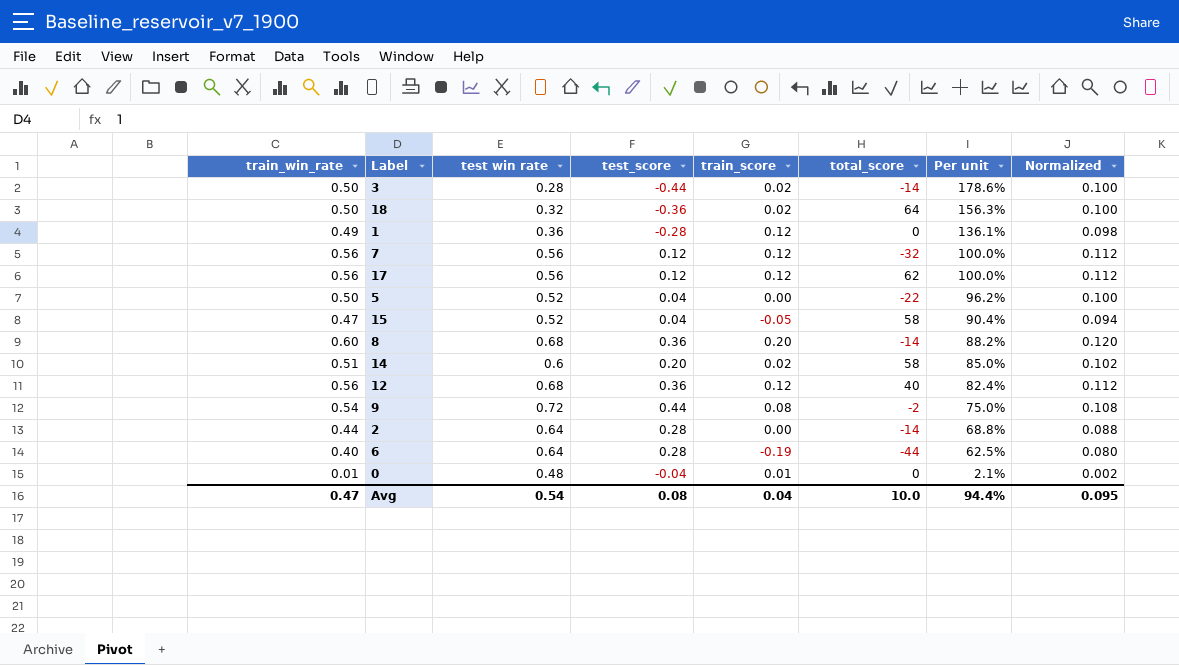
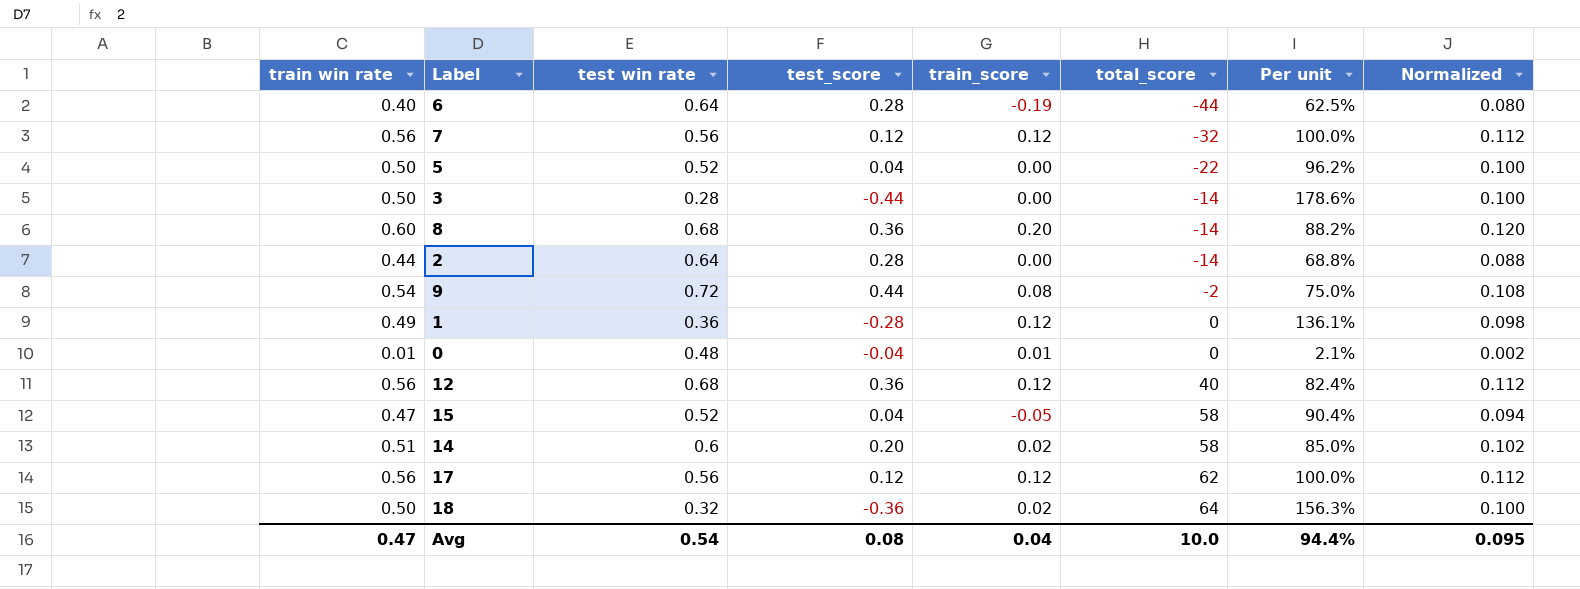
row order: Per unit descending -> total_score ascending
column name: train_win_rate -> train win rate
3 | train_score: 0.02 -> 0.00

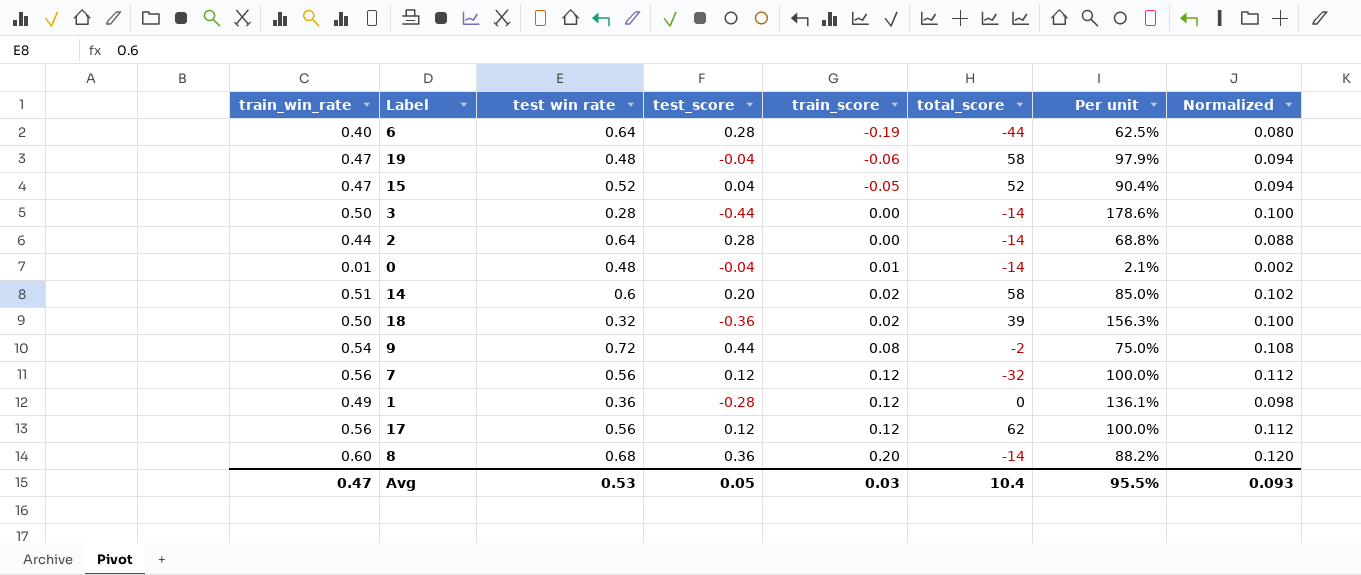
row order: total_score ascending -> train_score ascending
column name: train win rate -> train_win_rate
row 5: 0.50 | 0.52 | 0.04 | 0.00 | -22 | 96.2% | 0.100 -> none
row 12: 0.56 | 0.68 | 0.36 | 0.12 | 40 | 82.4% | 0.112 -> none
row 19: none -> 0.47 | 0.48 | -0.04 | -0.06 | 58 | 97.9% | 0.094
15 | total_score: 58 -> 52
0 | total_score: 0 -> -14
18 | total_score: 64 -> 39
Avg | test win rate: 0.54 -> 0.53
Avg | test_score: 0.08 -> 0.05
Avg | train_score: 0.04 -> 0.03
Avg | total_score: 10.0 -> 10.4
Avg | Per unit: 94.4% -> 95.5%
Avg | Normalized: 0.095 -> 0.093

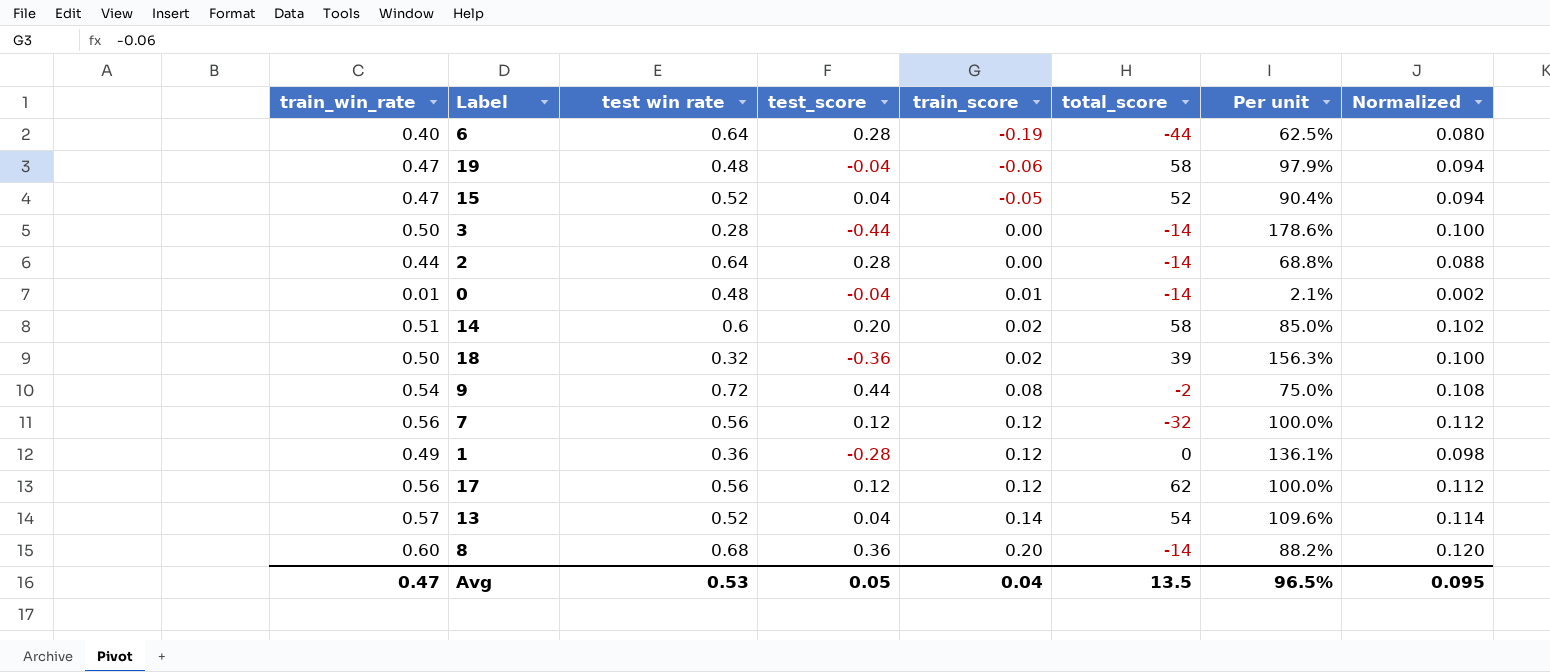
row 13: none -> 0.57 | 0.52 | 0.04 | 0.14 | 54 | 109.6% | 0.114
Avg | train_score: 0.03 -> 0.04
Avg | total_score: 10.4 -> 13.5
Avg | Per unit: 95.5% -> 96.5%
Avg | Normalized: 0.093 -> 0.095

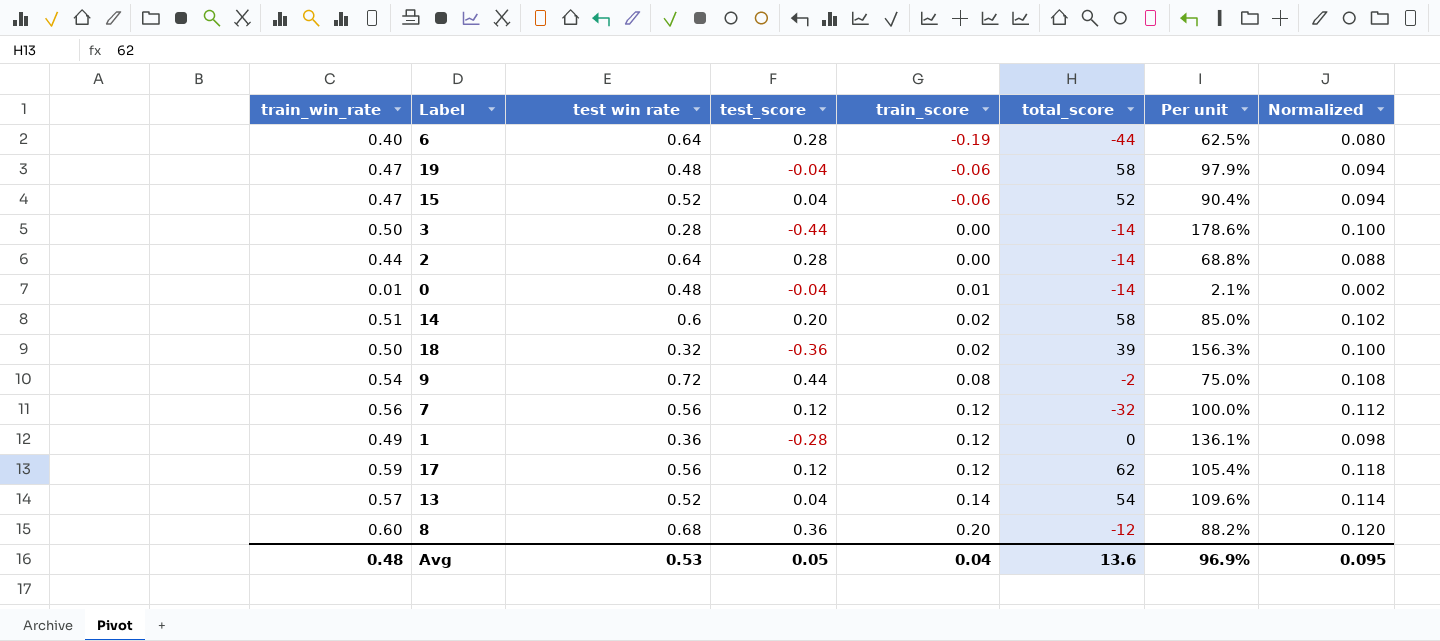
15 | train_score: -0.05 -> -0.06
17 | train_win_rate: 0.56 -> 0.59
17 | Per unit: 100.0% -> 105.4%
17 | Normalized: 0.112 -> 0.118
8 | total_score: -14 -> -12
Avg | train_win_rate: 0.47 -> 0.48
Avg | total_score: 13.5 -> 13.6
Avg | Per unit: 96.5% -> 96.9%

